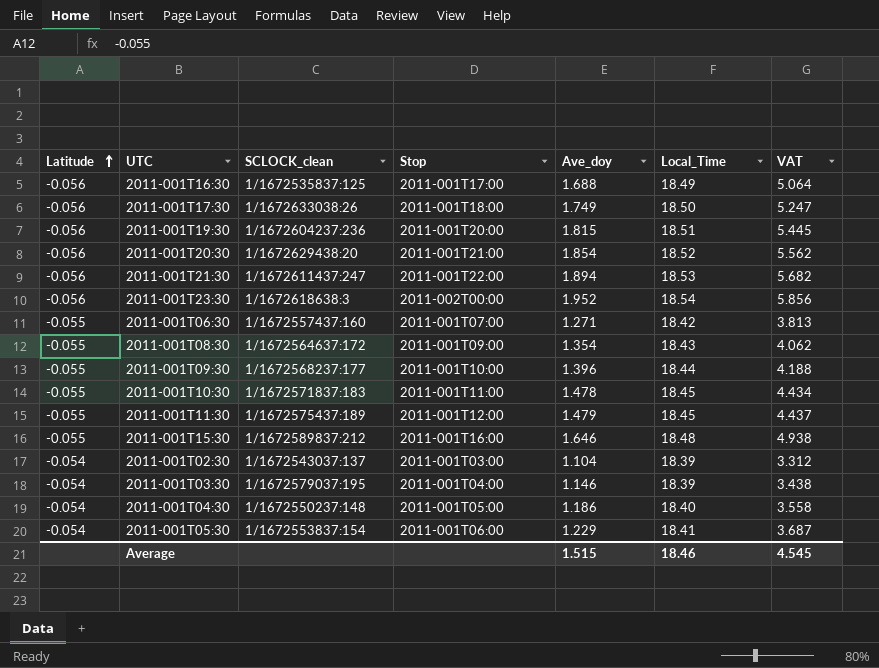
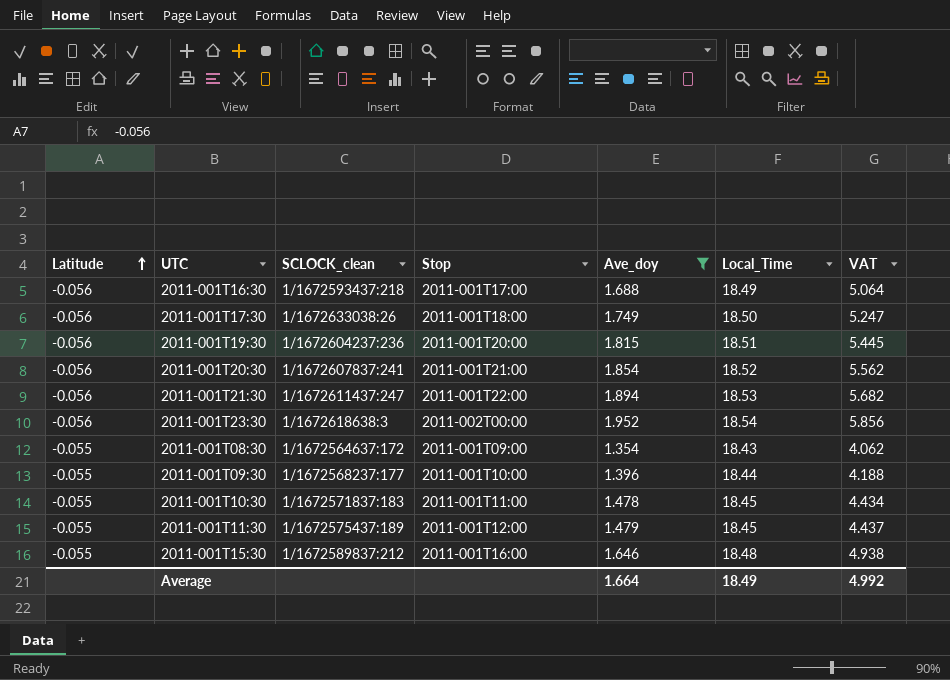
filter: none -> Ave_doy >= 1.354
2011-001T16:30 | SCLOCK_clean: 1/1672535837:125 -> 1/1672593437:218
2011-001T20:30 | SCLOCK_clean: 1/1672629438:20 -> 1/1672607837:241
Average | Ave_doy: 1.515 -> 1.664
Average | Local_Time: 18.46 -> 18.49
Average | VAT: 4.545 -> 4.992

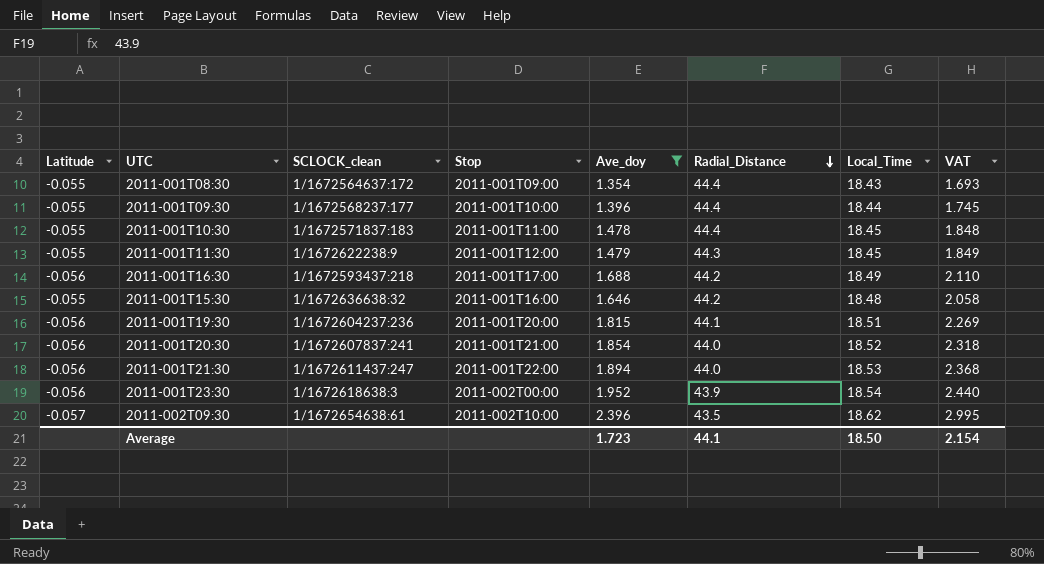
row order: Latitude ascending -> Radial_Distance descending
column Radial_Distance | position: none -> 6
column VAT | formula: [Ave_doy] * 3 -> [Ave_doy] * 1.25
row 2011-001T17:30: -0.056 | 1/1672633038:26 | 2011-001T18:00 | 1.749 | 18.50 | 5.247 -> none
2011-001T11:30 | SCLOCK_clean: 1/1672575437:189 -> 1/1672622238:9
2011-001T15:30 | SCLOCK_clean: 1/1672589837:212 -> 1/1672636638:32
row 2011-002T09:30: none -> -0.057 | 1/1672654638:61 | 2011-002T10:00 | 2.396 | 43.5 | 18.62 | 2.995
Average | Ave_doy: 1.664 -> 1.723
Average | Local_Time: 18.49 -> 18.50
Average | VAT: 4.992 -> 2.154

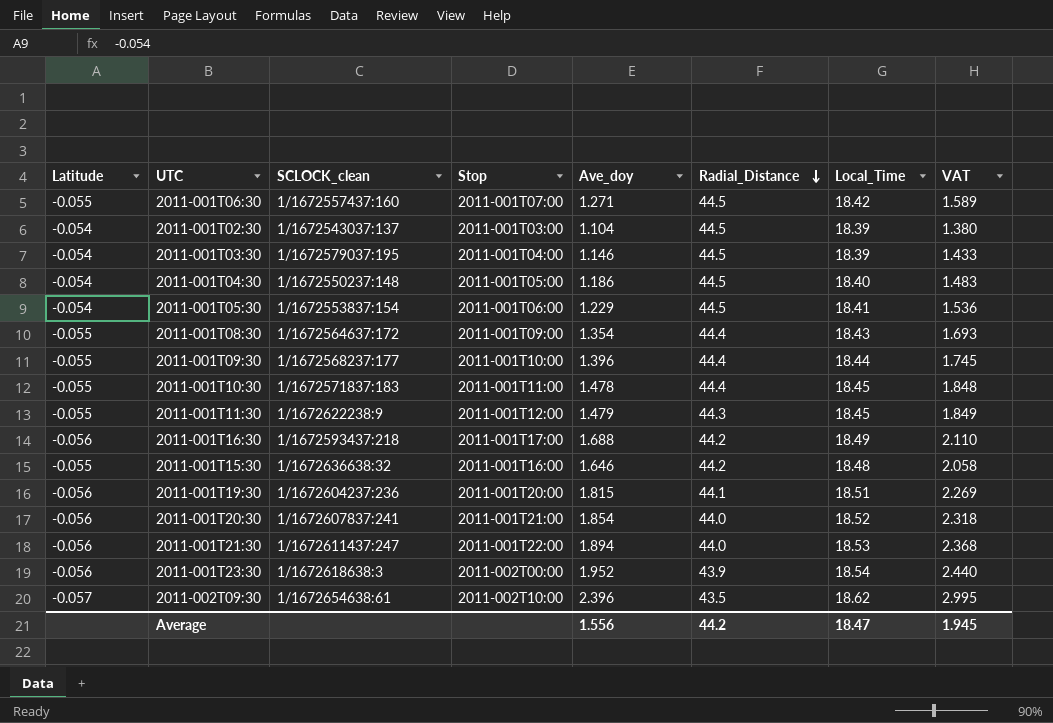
filter: Ave_doy >= 1.354 -> none
Average | Ave_doy: 1.723 -> 1.556
Average | Radial_Distance: 44.1 -> 44.2
Average | Local_Time: 18.50 -> 18.47
Average | VAT: 2.154 -> 1.945

